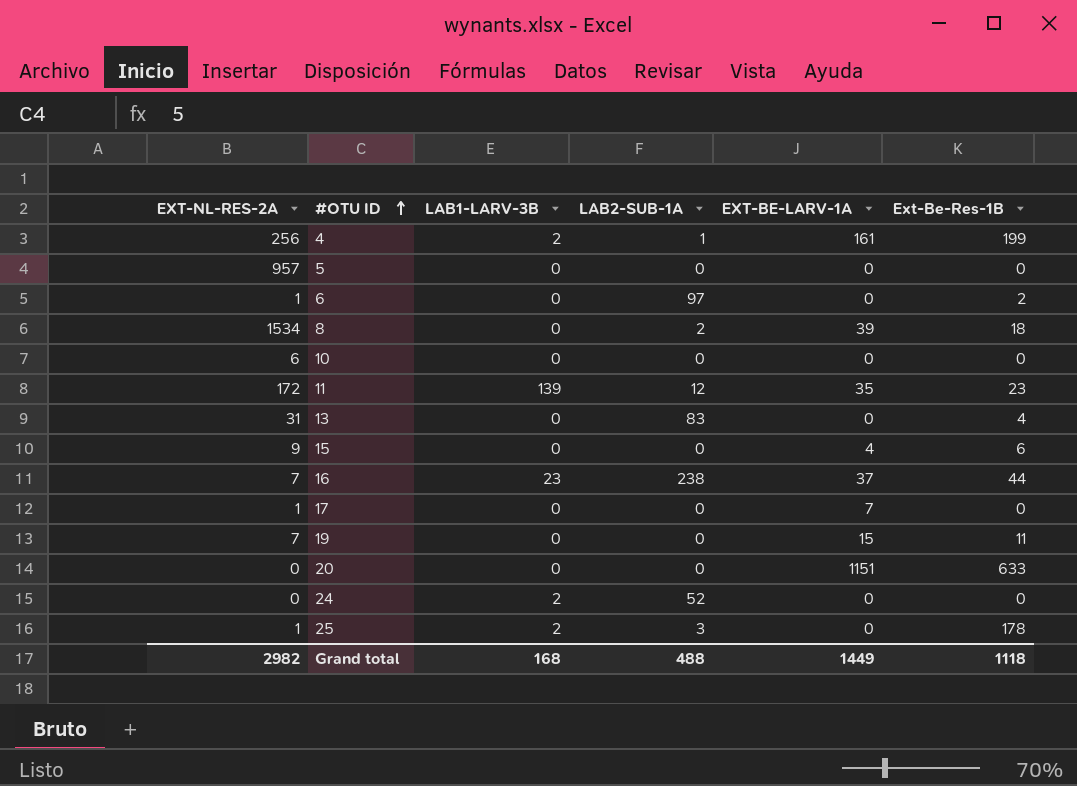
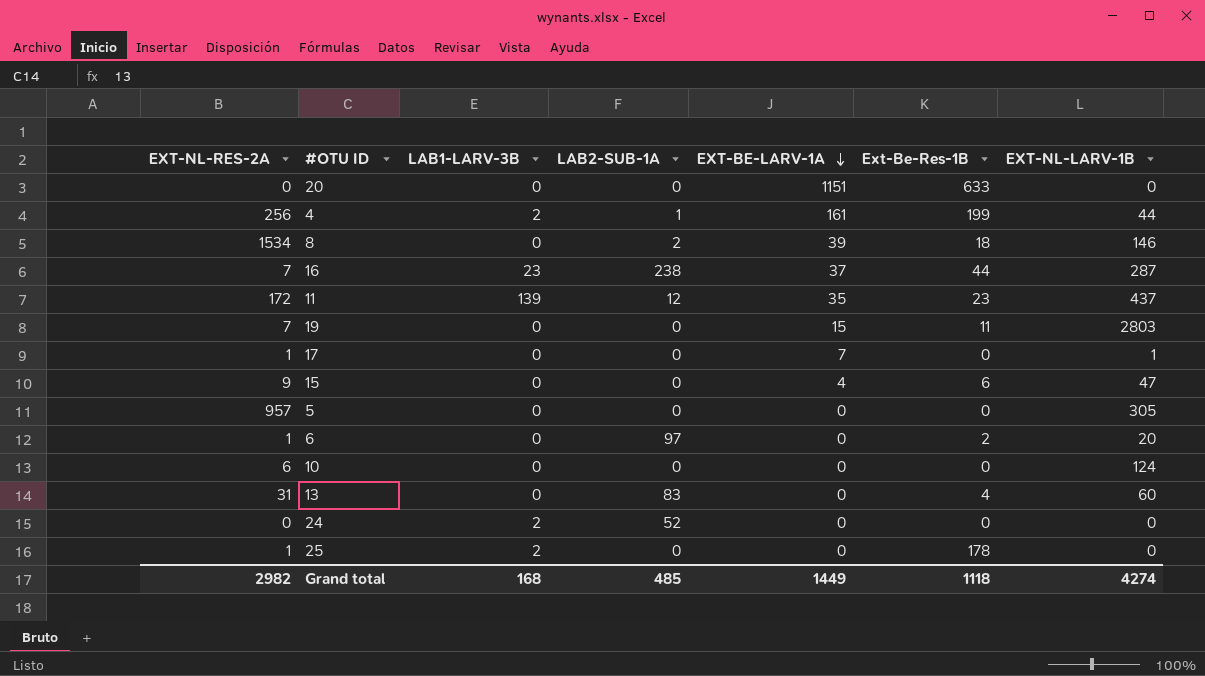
row order: #OTU ID ascending -> EXT-BE-LARV-1A descending
column EXT-NL-LARV-1B | position: none -> 7
25 | LAB2-SUB-1A: 3 -> 0
Grand total | LAB2-SUB-1A: 488 -> 485

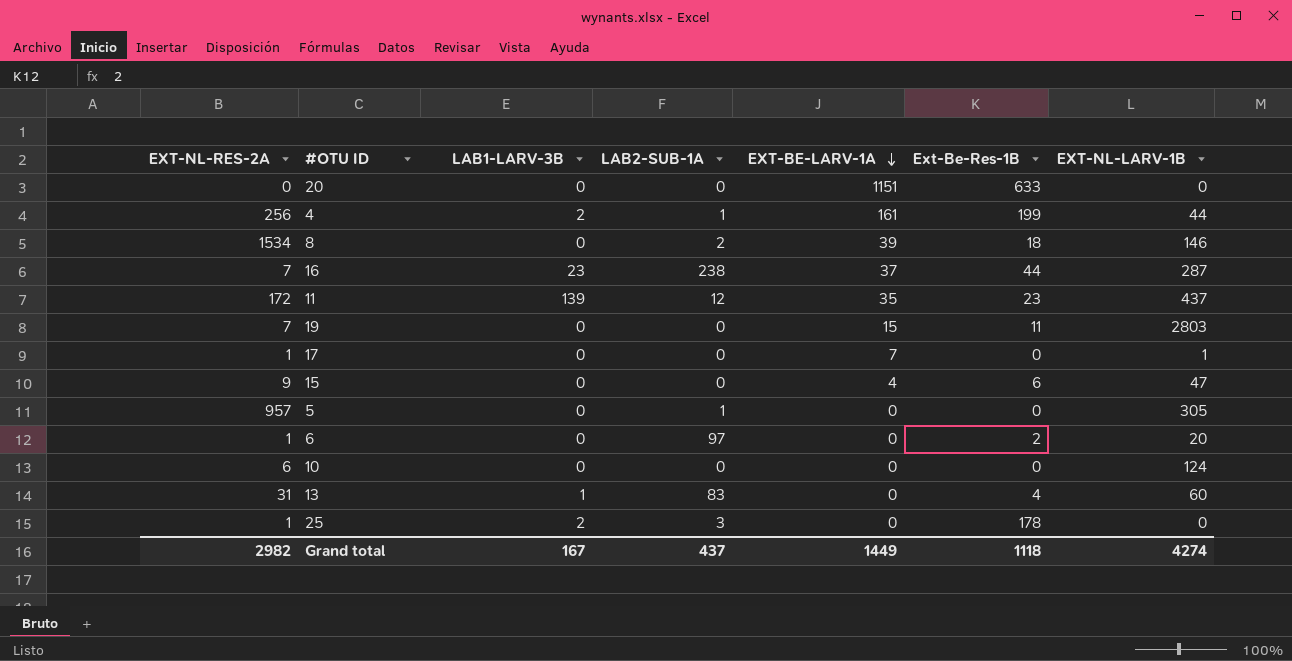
row 24: 0 | 2 | 52 | 0 | 0 | 0 -> none
5 | LAB2-SUB-1A: 0 -> 1
13 | LAB1-LARV-3B: 0 -> 1
25 | LAB2-SUB-1A: 0 -> 3
Grand total | LAB1-LARV-3B: 168 -> 167
Grand total | LAB2-SUB-1A: 485 -> 437

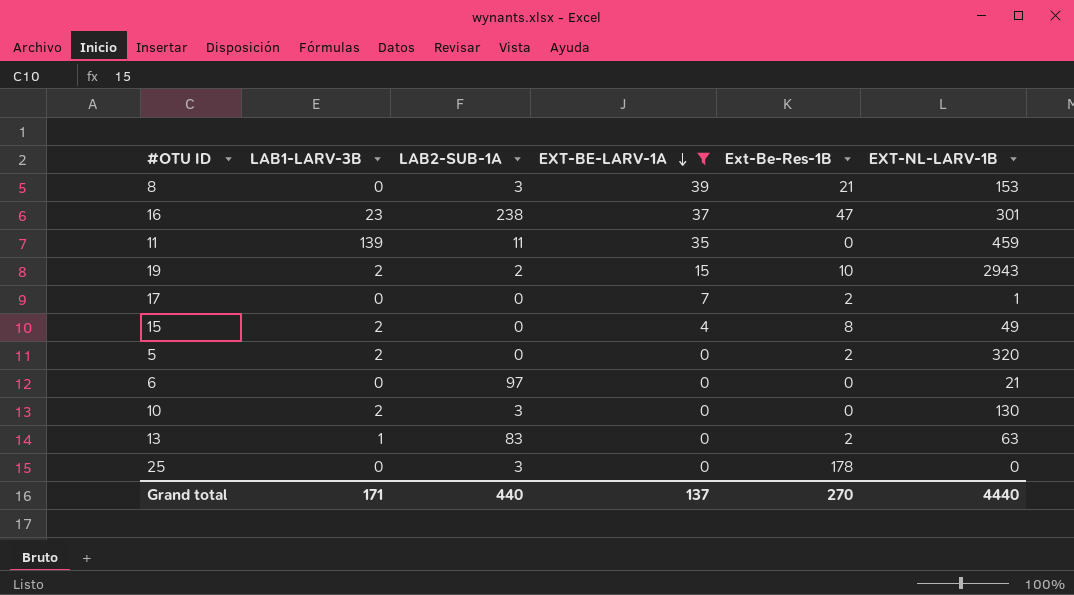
filter: none -> EXT-BE-LARV-1A <= 39
column EXT-NL-RES-2A | position: 1 -> none
8 | LAB2-SUB-1A: 2 -> 3
8 | Ext-Be-Res-1B: 18 -> 21
8 | EXT-NL-LARV-1B: 146 -> 153
16 | Ext-Be-Res-1B: 44 -> 47
16 | EXT-NL-LARV-1B: 287 -> 301
11 | LAB2-SUB-1A: 12 -> 11
11 | Ext-Be-Res-1B: 23 -> 0
11 | EXT-NL-LARV-1B: 437 -> 459
19 | LAB1-LARV-3B: 0 -> 2
19 | LAB2-SUB-1A: 0 -> 2
19 | Ext-Be-Res-1B: 11 -> 10
19 | EXT-NL-LARV-1B: 2803 -> 2943
17 | Ext-Be-Res-1B: 0 -> 2
15 | LAB1-LARV-3B: 0 -> 2
15 | Ext-Be-Res-1B: 6 -> 8
15 | EXT-NL-LARV-1B: 47 -> 49
5 | LAB1-LARV-3B: 0 -> 2
5 | LAB2-SUB-1A: 1 -> 0
5 | Ext-Be-Res-1B: 0 -> 2
5 | EXT-NL-LARV-1B: 305 -> 320
6 | Ext-Be-Res-1B: 2 -> 0
6 | EXT-NL-LARV-1B: 20 -> 21
10 | LAB1-LARV-3B: 0 -> 2
10 | LAB2-SUB-1A: 0 -> 3
10 | EXT-NL-LARV-1B: 124 -> 130
13 | Ext-Be-Res-1B: 4 -> 2
13 | EXT-NL-LARV-1B: 60 -> 63
25 | LAB1-LARV-3B: 2 -> 0
Grand total | LAB1-LARV-3B: 167 -> 171
Grand total | LAB2-SUB-1A: 437 -> 440
Grand total | EXT-BE-LARV-1A: 1449 -> 137
Grand total | Ext-Be-Res-1B: 1118 -> 270
Grand total | EXT-NL-LARV-1B: 4274 -> 4440

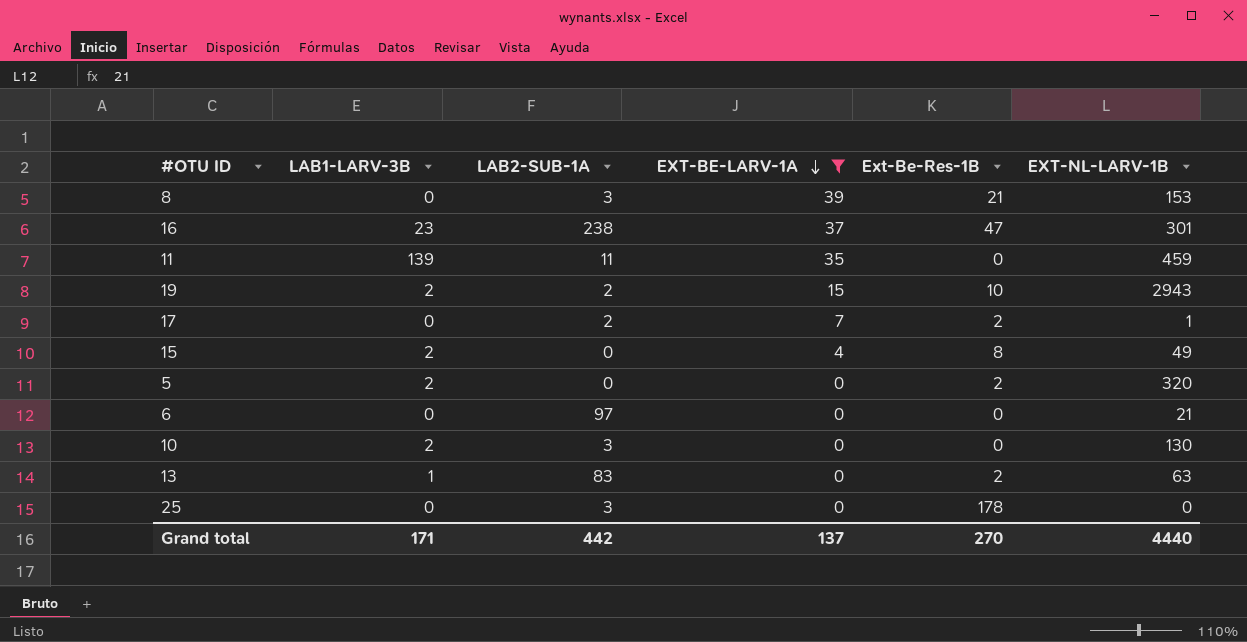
17 | LAB2-SUB-1A: 0 -> 2
Grand total | LAB2-SUB-1A: 440 -> 442

